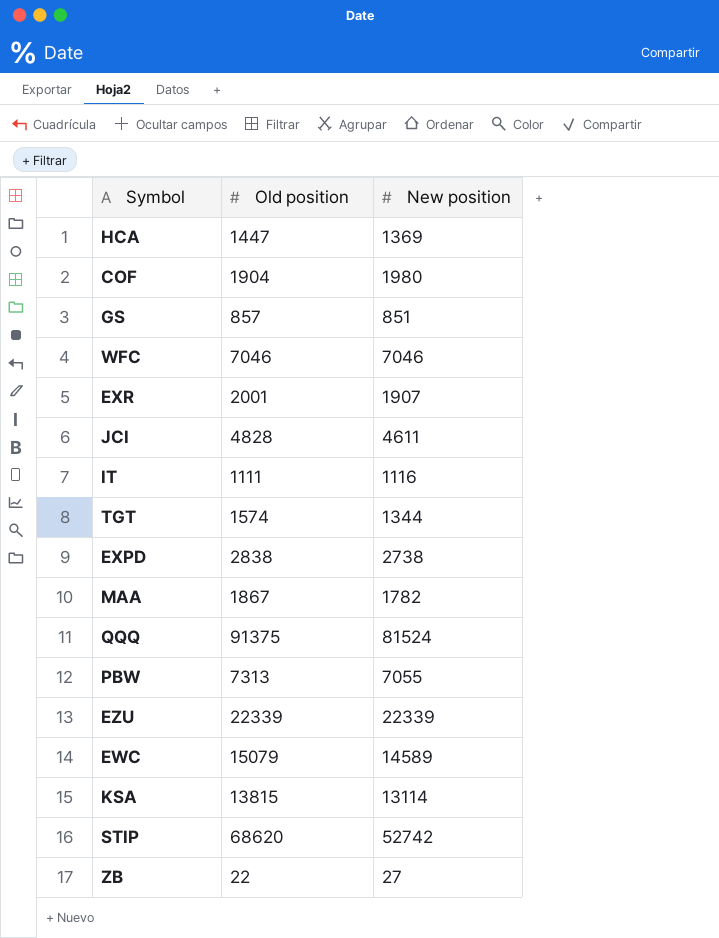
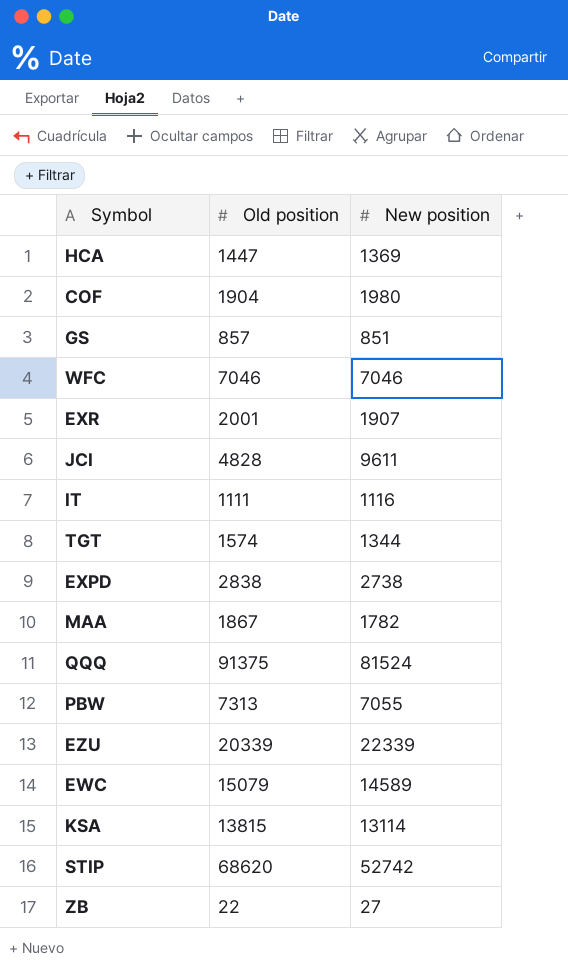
JCI | New position: 4611 -> 9611
EZU | Old position: 22339 -> 20339

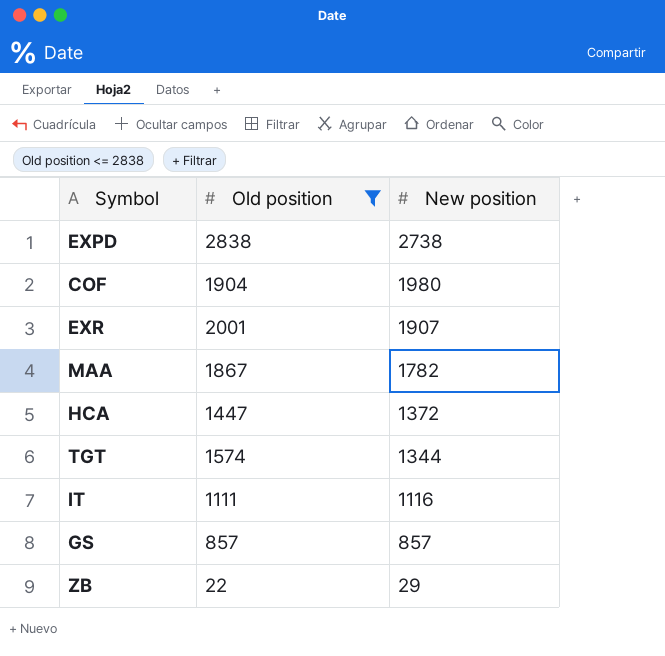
filter: none -> Old position <= 2838
row order: none -> New position descending
HCA | New position: 1369 -> 1372
GS | New position: 851 -> 857
ZB | New position: 27 -> 29

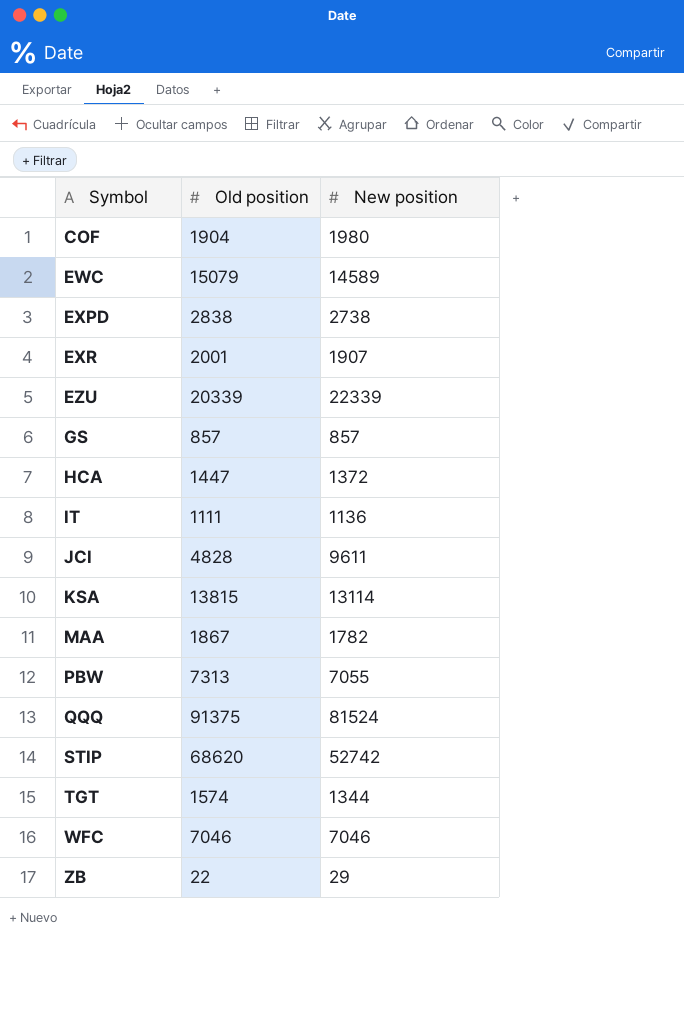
filter: Old position <= 2838 -> none
row order: New position descending -> Symbol ascending
IT | New position: 1116 -> 1136

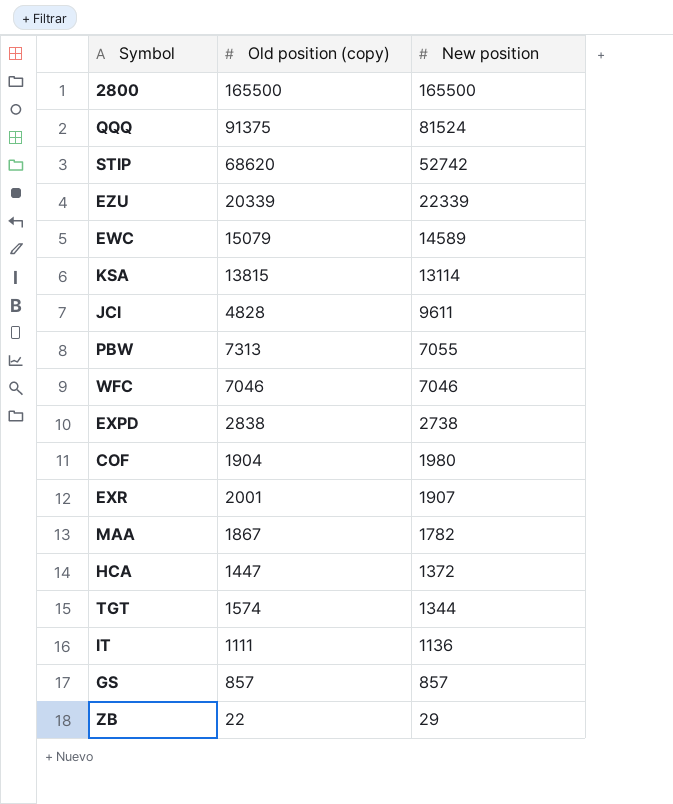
row order: Symbol ascending -> New position descending
column name: Old position -> Old position (copy)
row 2800: none -> 165500 | 165500

